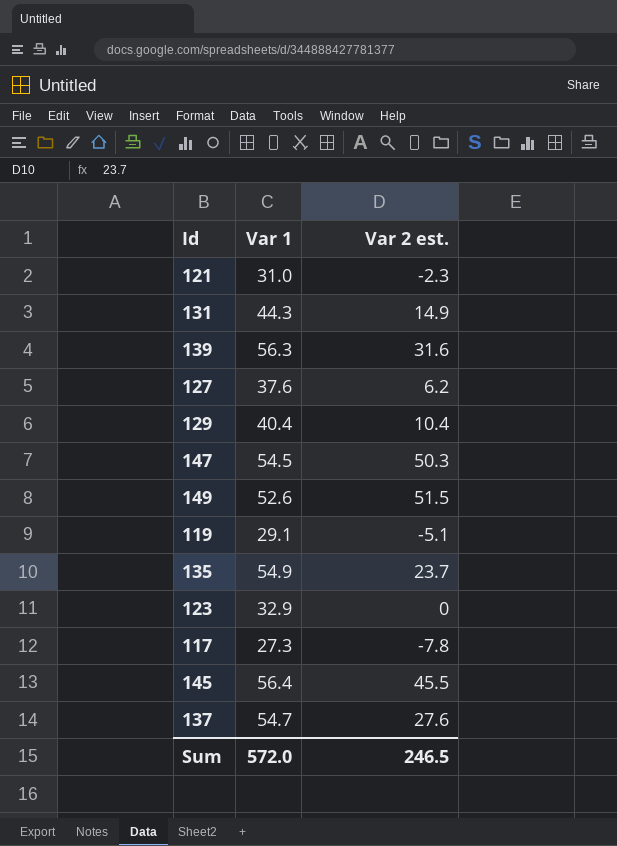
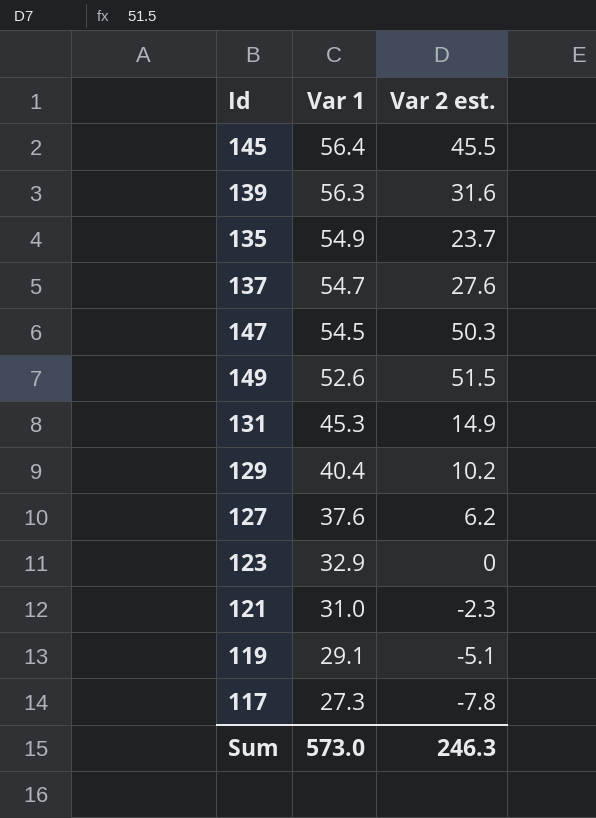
row order: none -> Var 1 descending
131 | Var 1: 44.3 -> 45.3
129 | Var 2 est.: 10.4 -> 10.2
Sum | Var 1: 572.0 -> 573.0
Sum | Var 2 est.: 246.5 -> 246.3

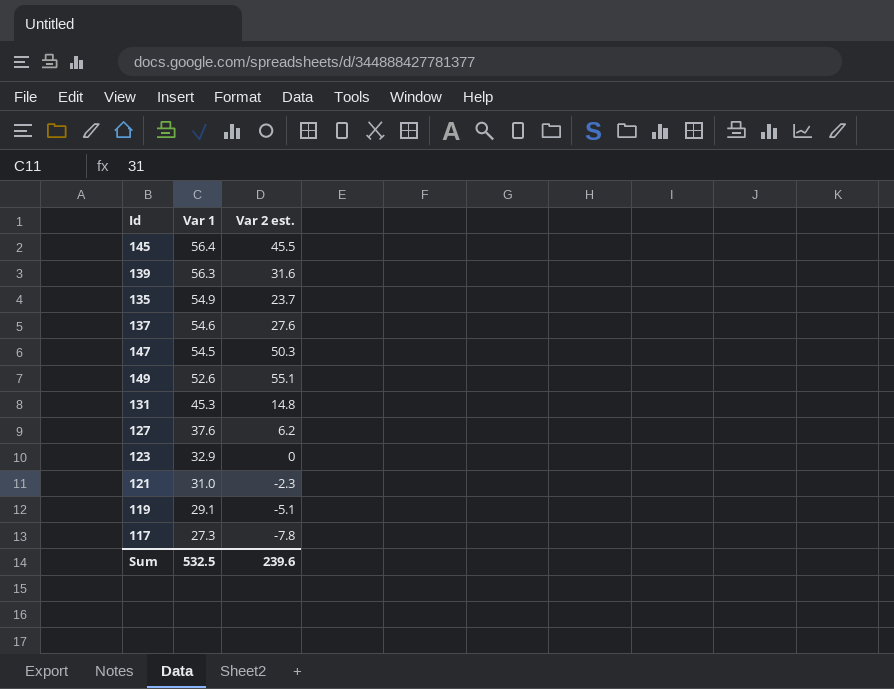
row 129: 40.4 | 10.2 -> none
137 | Var 1: 54.7 -> 54.6
149 | Var 2 est.: 51.5 -> 55.1
131 | Var 2 est.: 14.9 -> 14.8
Sum | Var 1: 573.0 -> 532.5
Sum | Var 2 est.: 246.3 -> 239.6

